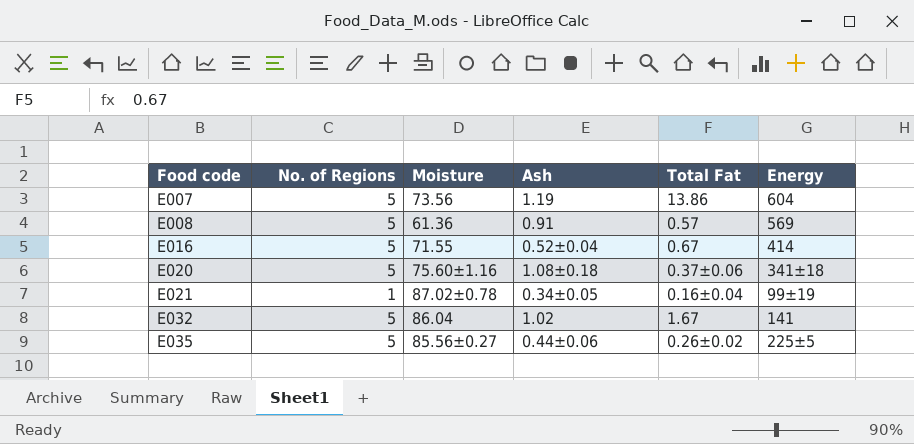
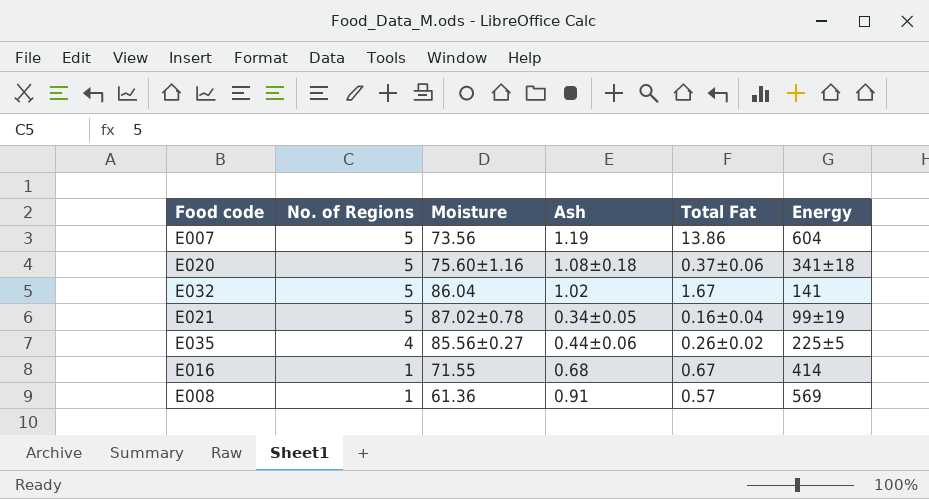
row order: Food code ascending -> No. of Regions descending
E021 | No. of Regions: 1 -> 5
E035 | No. of Regions: 5 -> 4
E016 | No. of Regions: 5 -> 1
E016 | Ash: 0.52±0.04 -> 0.68
E008 | No. of Regions: 5 -> 1

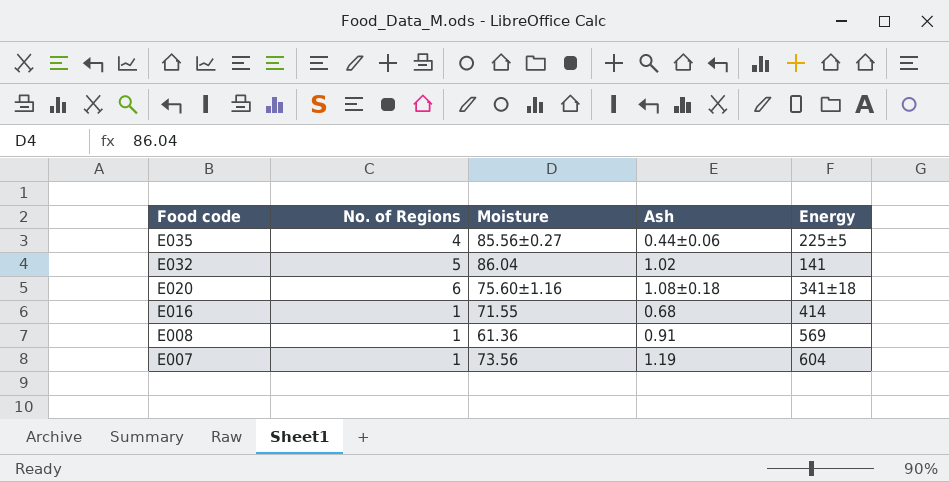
row order: No. of Regions descending -> Food code descending
column Total Fat | position: 5 -> none
row E021: 5 | 87.02±0.78 | 0.34±0.05 | 0.16±0.04 | 99±19 -> none
E020 | No. of Regions: 5 -> 6
E007 | No. of Regions: 5 -> 1

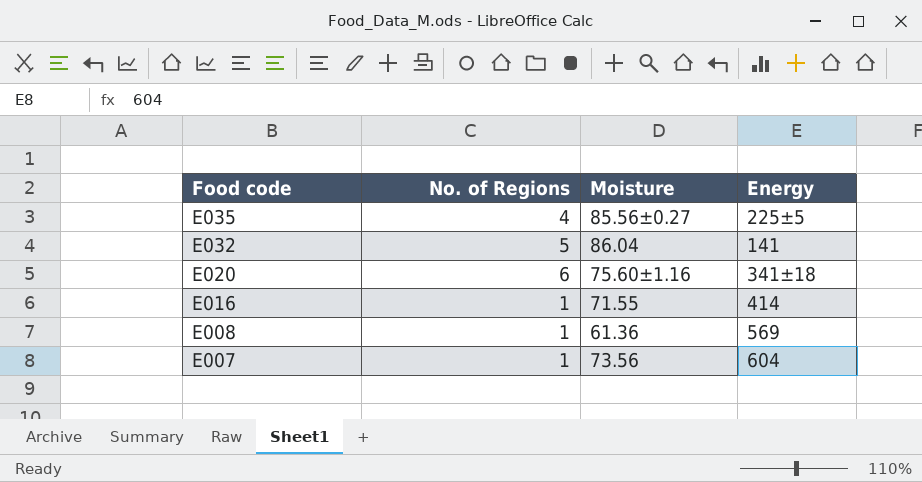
column Ash | position: 4 -> none

